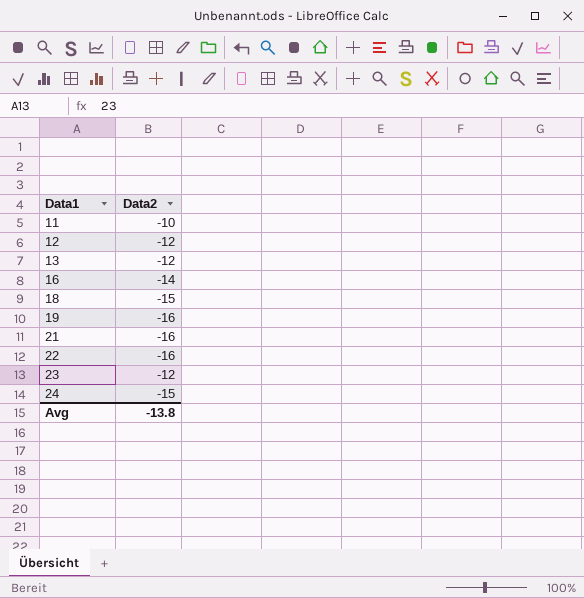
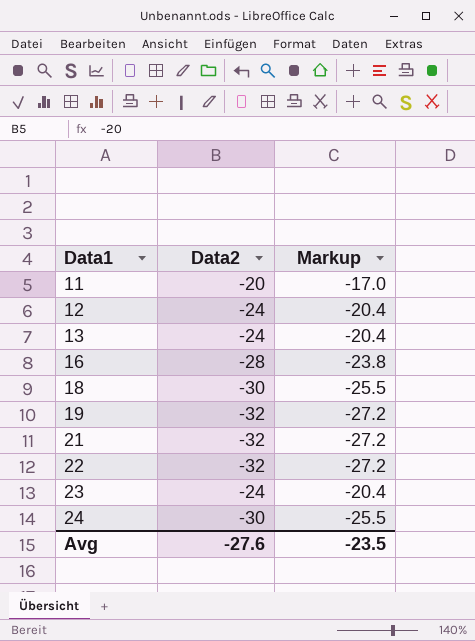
column Markup | formula: none -> [Data2] * 0.85
11 | Data2: -10 -> -20
12 | Data2: -12 -> -24
13 | Data2: -12 -> -24
16 | Data2: -14 -> -28
18 | Data2: -15 -> -30
19 | Data2: -16 -> -32
21 | Data2: -16 -> -32
22 | Data2: -16 -> -32
23 | Data2: -12 -> -24
24 | Data2: -15 -> -30
Avg | Data2: -13.8 -> -27.6

